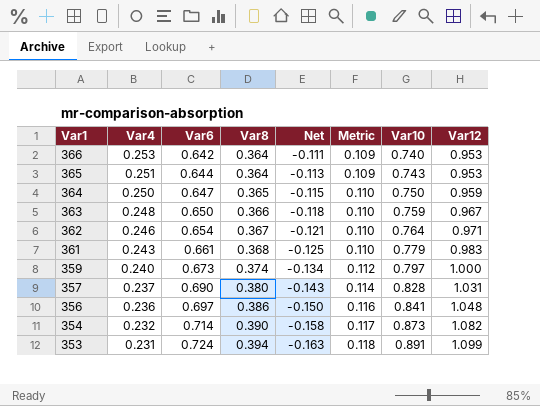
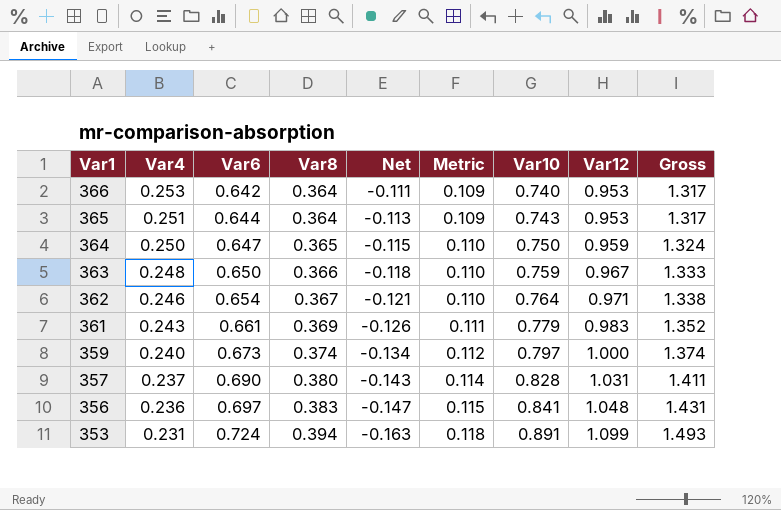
column Gross | formula: none -> [Var8] + [Var12]
row 354: 0.232 | 0.714 | 0.390 | -0.158 | 0.117 | 0.873 | 1.082 -> none
361 | Var8: 0.368 -> 0.369
361 | Net: -0.125 -> -0.126
361 | Metric: 0.110 -> 0.111
356 | Var8: 0.386 -> 0.383
356 | Net: -0.150 -> -0.147
356 | Metric: 0.116 -> 0.115

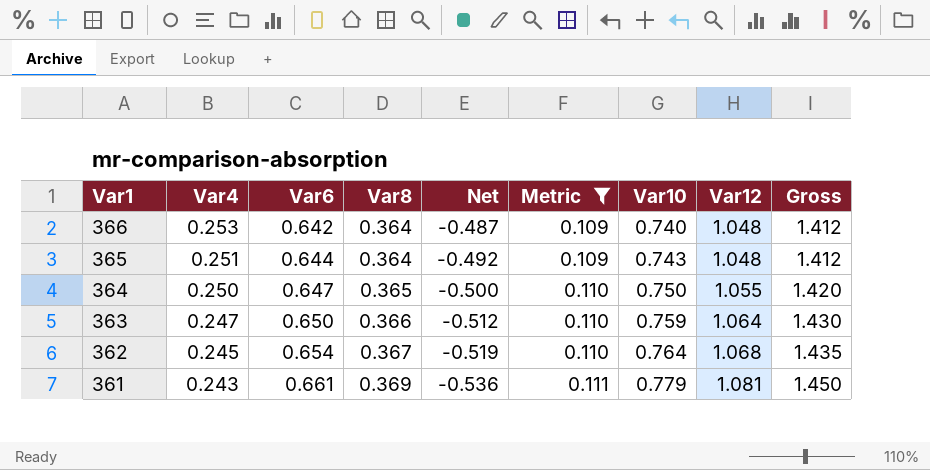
filter: none -> Metric <= 0.111
column Net | formula: [Var4] - [Var8] -> [Var4] - [Var10]
366 | Var12: 0.953 -> 1.048
366 | Gross: 1.317 -> 1.412
365 | Var12: 0.953 -> 1.048
365 | Gross: 1.317 -> 1.412
364 | Var12: 0.959 -> 1.055
364 | Gross: 1.324 -> 1.420
363 | Var4: 0.248 -> 0.247
363 | Var12: 0.967 -> 1.064
363 | Gross: 1.333 -> 1.430
362 | Var4: 0.246 -> 0.245
362 | Var12: 0.971 -> 1.068
362 | Gross: 1.338 -> 1.435
361 | Var12: 0.983 -> 1.081
361 | Gross: 1.352 -> 1.450

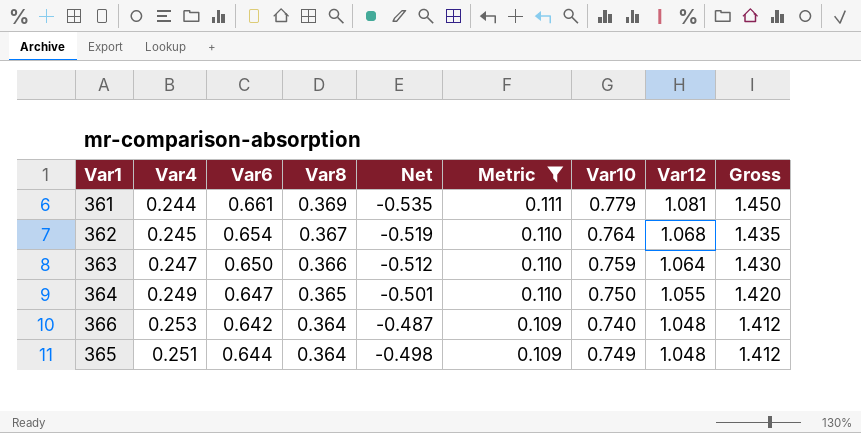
row order: Var1 descending -> Var8 descending
361 | Var4: 0.243 -> 0.244
361 | Net: -0.536 -> -0.535
364 | Var4: 0.250 -> 0.249
364 | Net: -0.500 -> -0.501
365 | Net: -0.492 -> -0.498
365 | Var10: 0.743 -> 0.749

